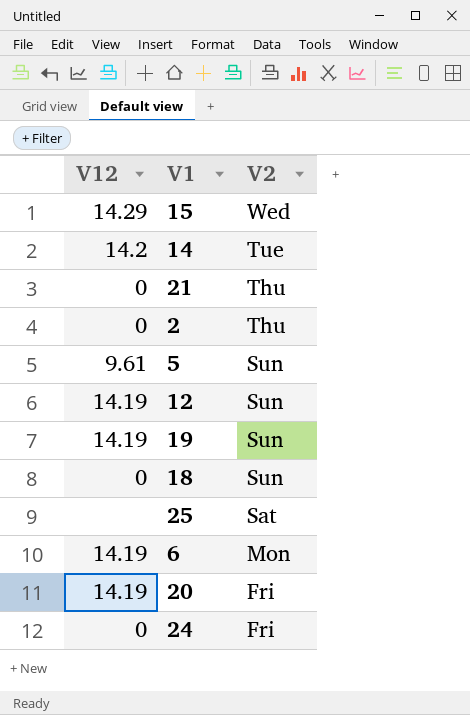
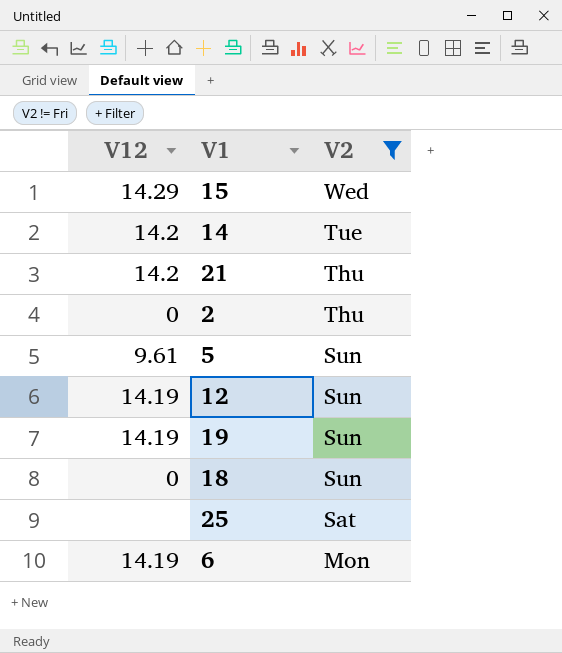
filter: none -> V2 != Fri
21 | V12: 0 -> 14.2

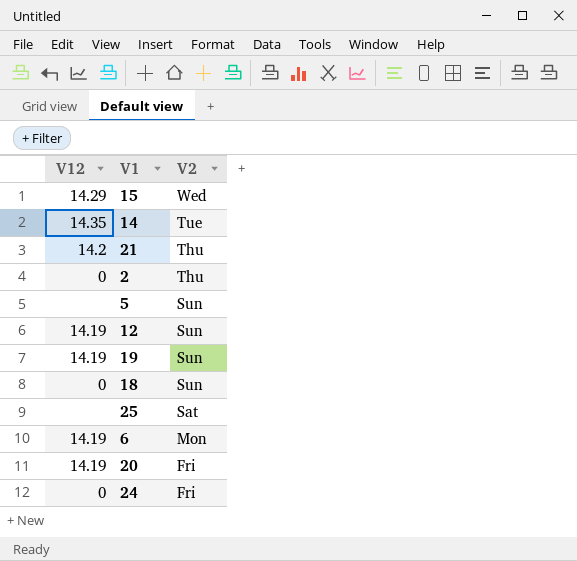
filter: V2 != Fri -> none
14 | V12: 14.2 -> 14.35
5 | V12: 9.61 -> none

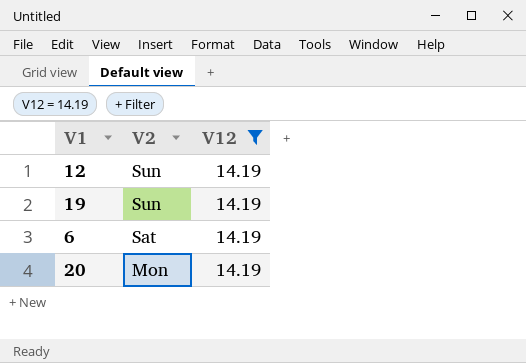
filter: none -> V12 = 14.19
column V12 | position: 1 -> 3
6 | V2: Mon -> Sat
20 | V2: Fri -> Mon

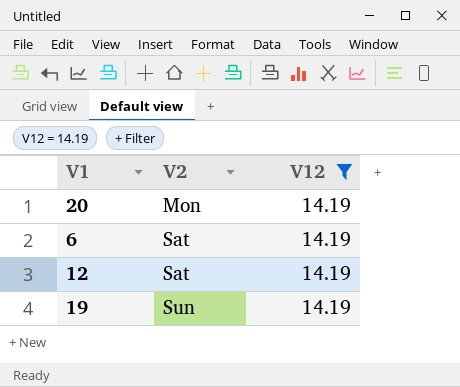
row order: V2 descending -> V2 ascending
12 | V2: Sun -> Sat

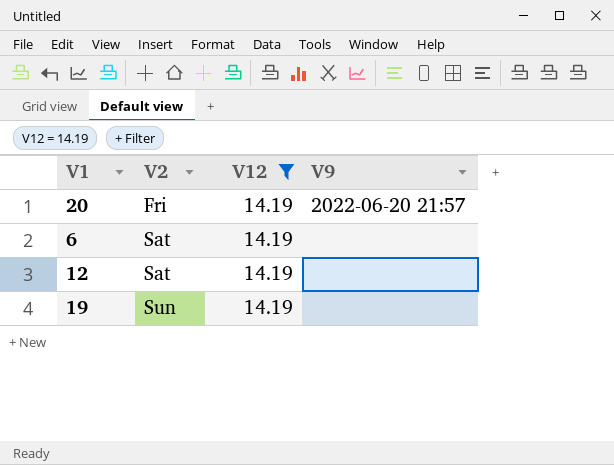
column V9 | position: none -> 4
20 | V2: Mon -> Fri

